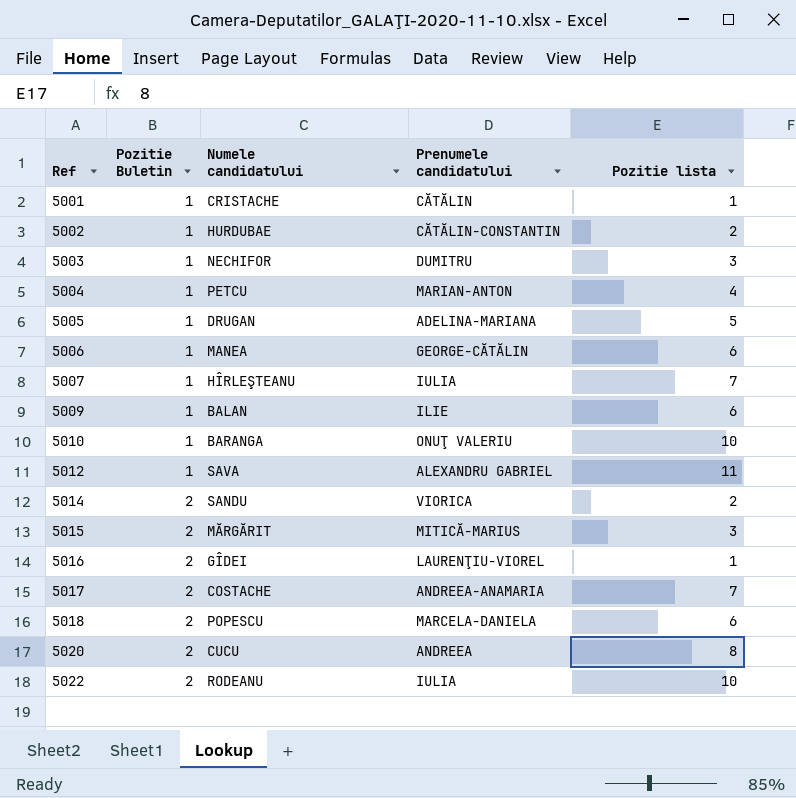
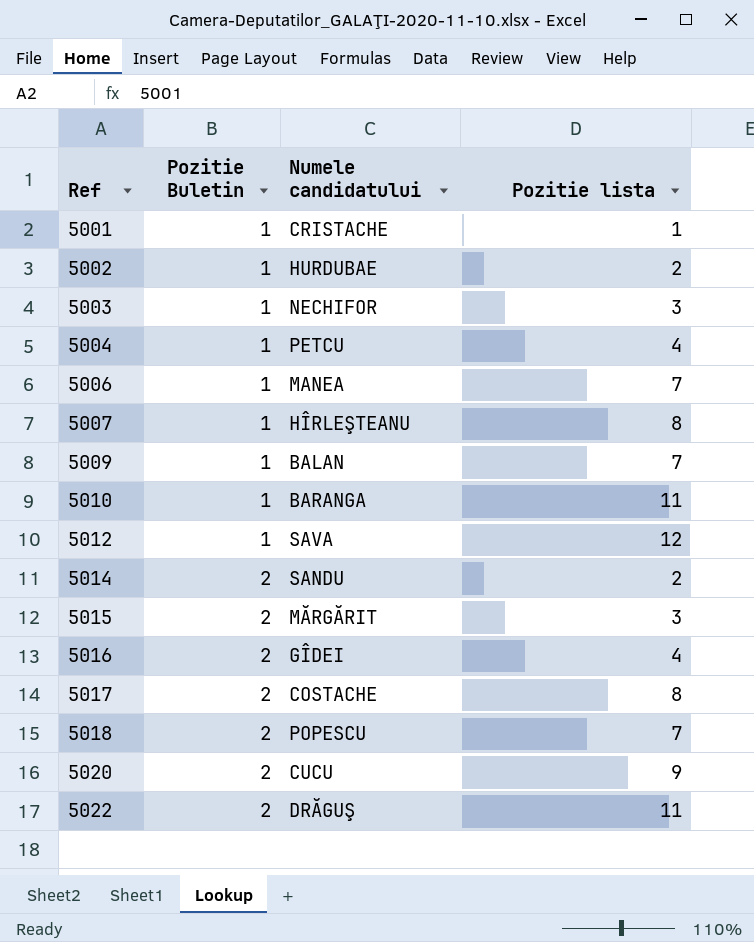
column Prenumele candidatului | position: 4 -> none
row 5005: 1 | DRUGAN | ADELINA-MARIANA | 5 -> none
5006 | Pozitie lista: 6 -> 7
5007 | Pozitie lista: 7 -> 8
5009 | Pozitie lista: 6 -> 7
5010 | Pozitie lista: 10 -> 11
5012 | Pozitie lista: 11 -> 12
5016 | Pozitie lista: 1 -> 4
5017 | Pozitie lista: 7 -> 8
5018 | Pozitie lista: 6 -> 7
5020 | Pozitie lista: 8 -> 9
5022 | Numele candidatului: RODEANU -> DRĂGUŞ
5022 | Pozitie lista: 10 -> 11

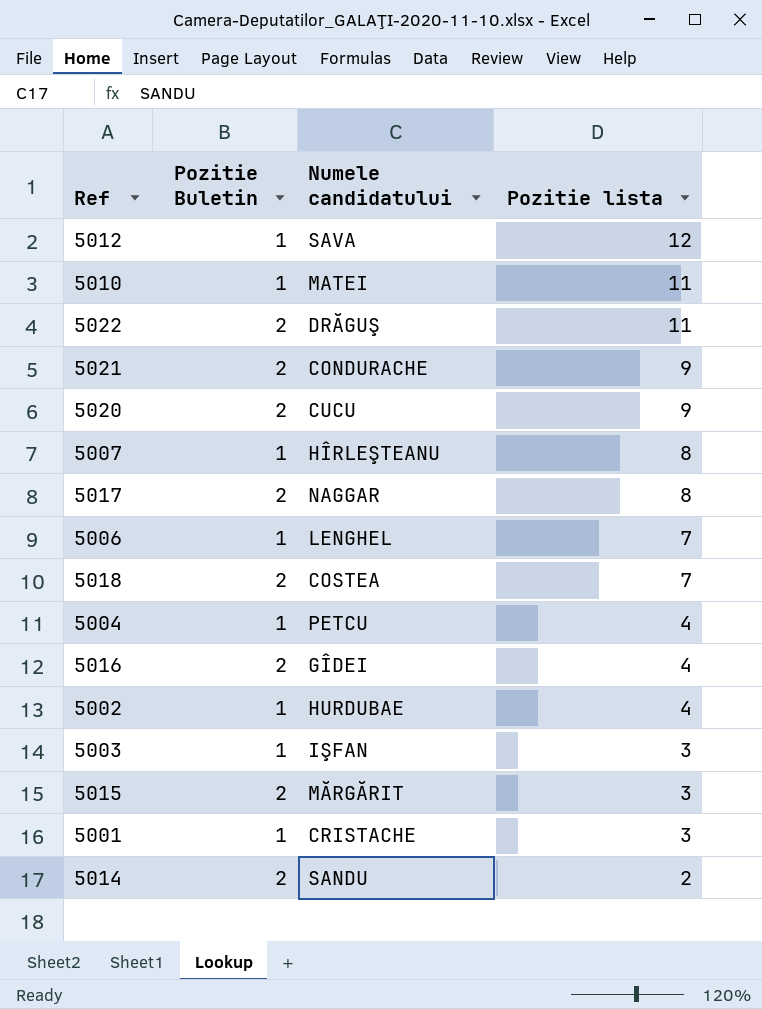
row order: Ref ascending -> Pozitie lista descending
row 5009: 1 | BALAN | 7 -> none
5010 | Numele candidatului: BARANGA -> MATEI
row 5021: none -> 2 | CONDURACHE | 9
5017 | Numele candidatului: COSTACHE -> NAGGAR
5006 | Numele candidatului: MANEA -> LENGHEL
5018 | Numele candidatului: POPESCU -> COSTEA
5002 | Pozitie lista: 2 -> 4
5003 | Numele candidatului: NECHIFOR -> IŞFAN
5001 | Pozitie lista: 1 -> 3

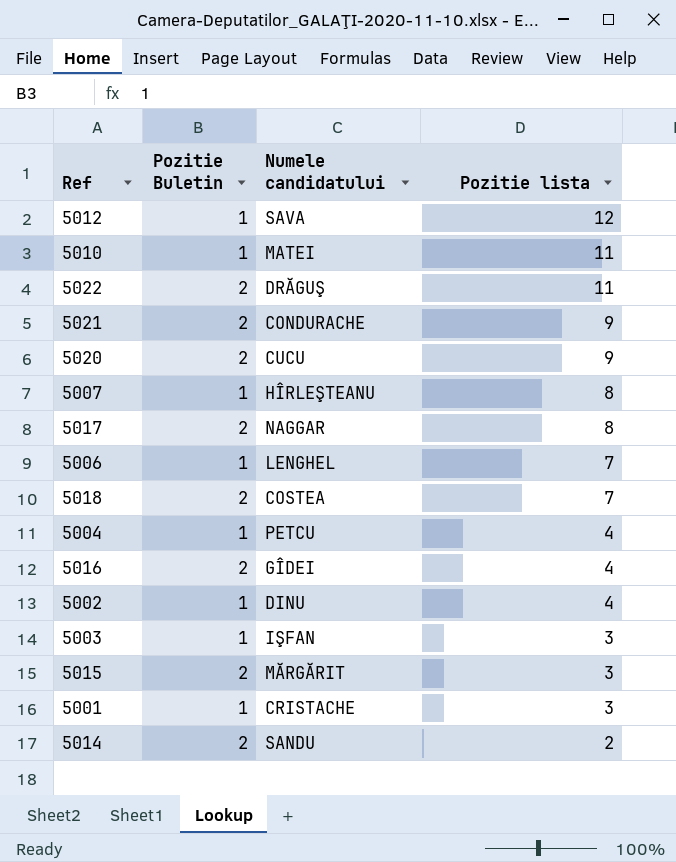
5002 | Numele candidatului: HURDUBAE -> DINU

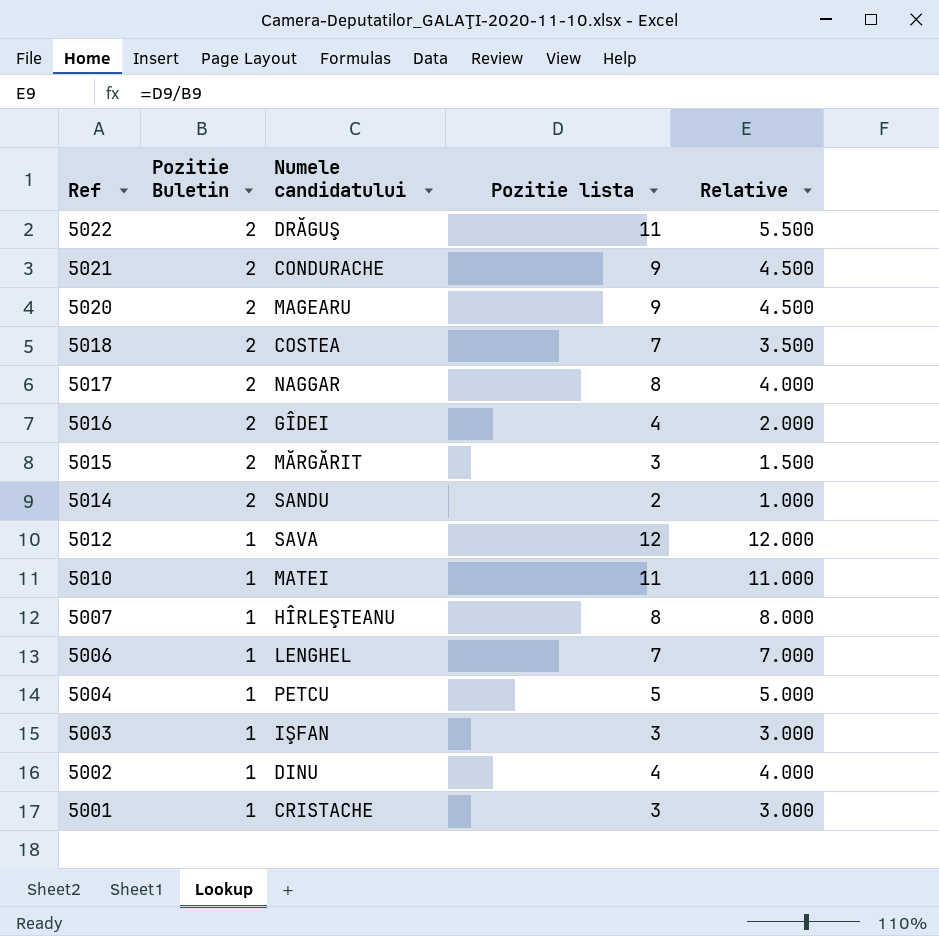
row order: Pozitie lista descending -> Ref descending
column Relative | formula: none -> [Pozitie lista] / [Pozitie Buletin]
5020 | Numele candidatului: CUCU -> MAGEARU
5004 | Pozitie lista: 4 -> 5

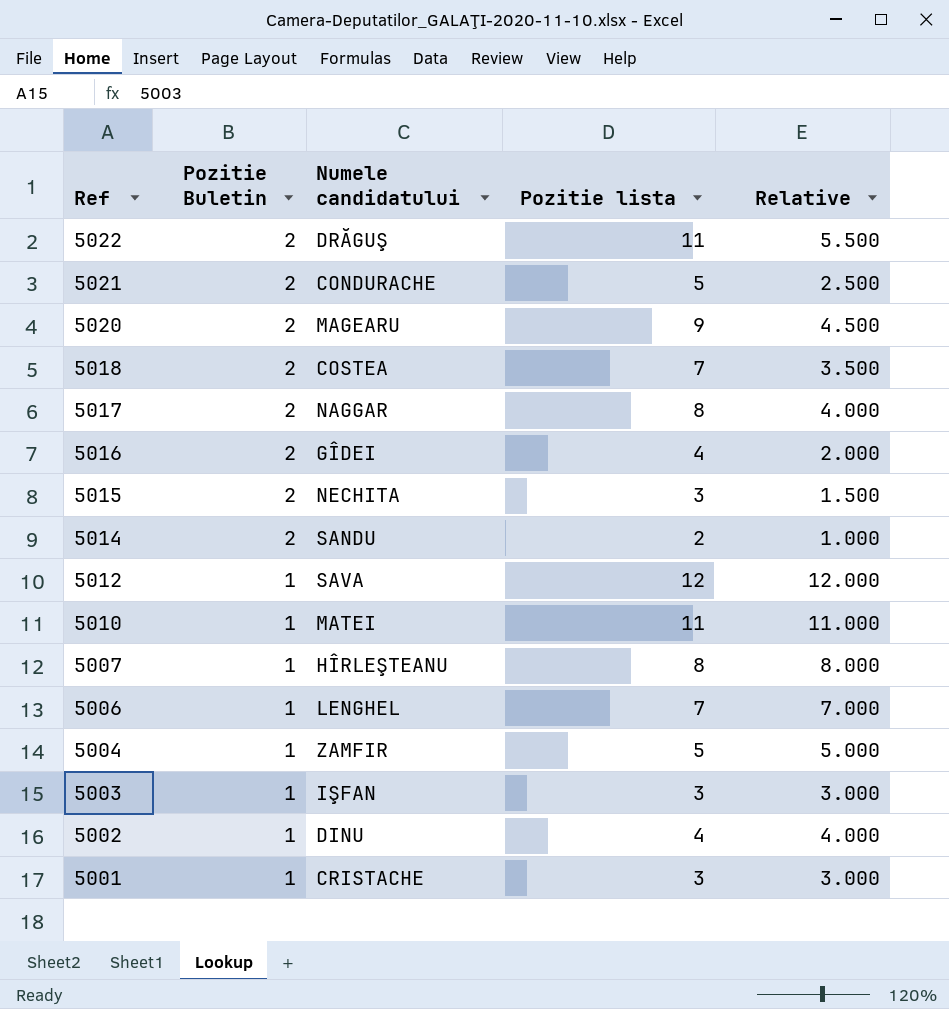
5021 | Pozitie lista: 9 -> 5
5021 | Relative: 4.500 -> 2.500
5015 | Numele candidatului: MĂRGĂRIT -> NECHITA
5004 | Numele candidatului: PETCU -> ZAMFIR

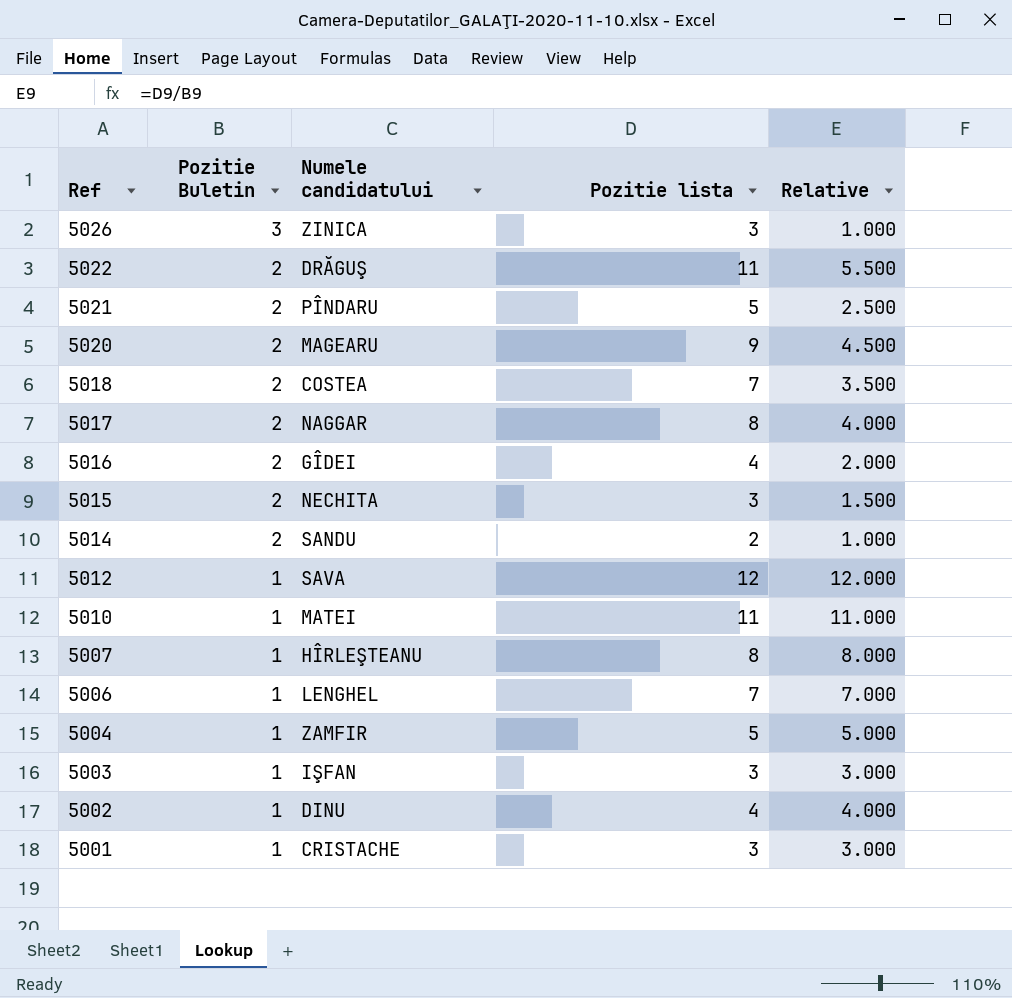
row 5026: none -> 3 | ZINICA | 3 | 1.000
5021 | Numele candidatului: CONDURACHE -> PÎNDARU

